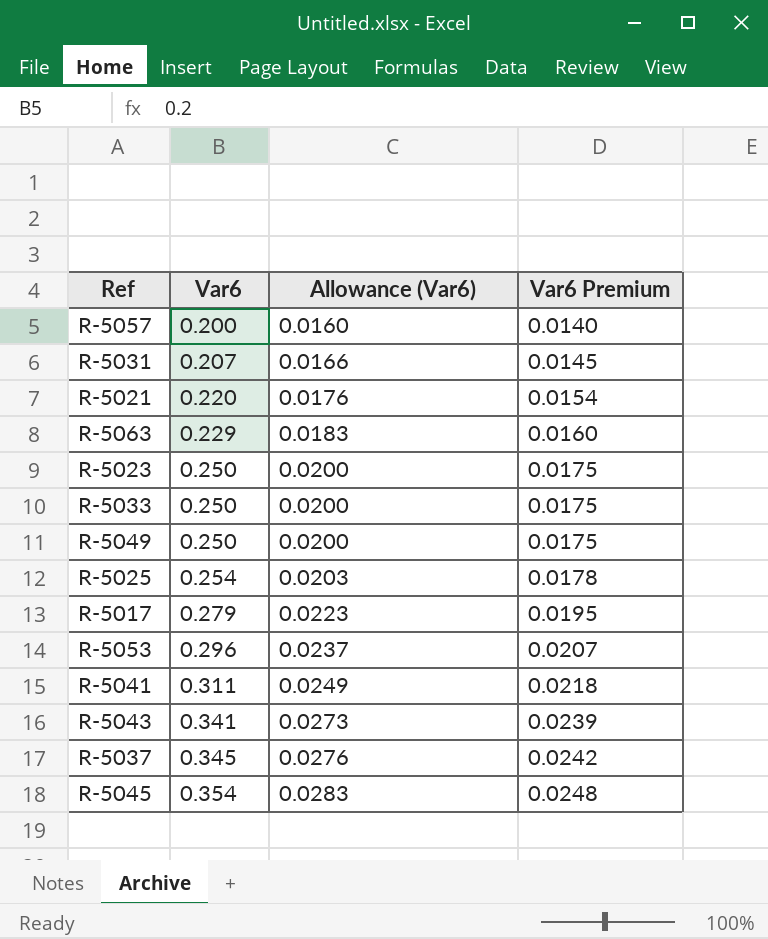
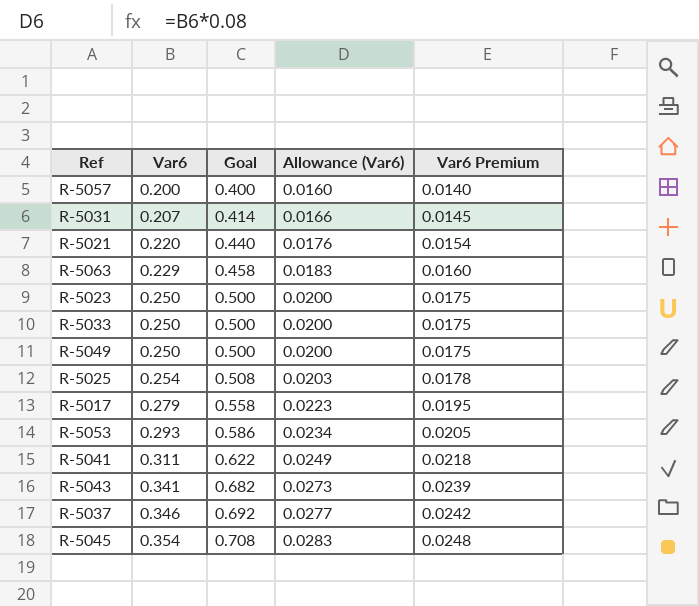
column Goal | formula: none -> [Var6] * 2
R-5053 | Var6: 0.296 -> 0.293
R-5053 | Allowance (Var6): 0.0237 -> 0.0234
R-5053 | Var6 Premium: 0.0207 -> 0.0205
R-5037 | Var6: 0.345 -> 0.346
R-5037 | Allowance (Var6): 0.0276 -> 0.0277

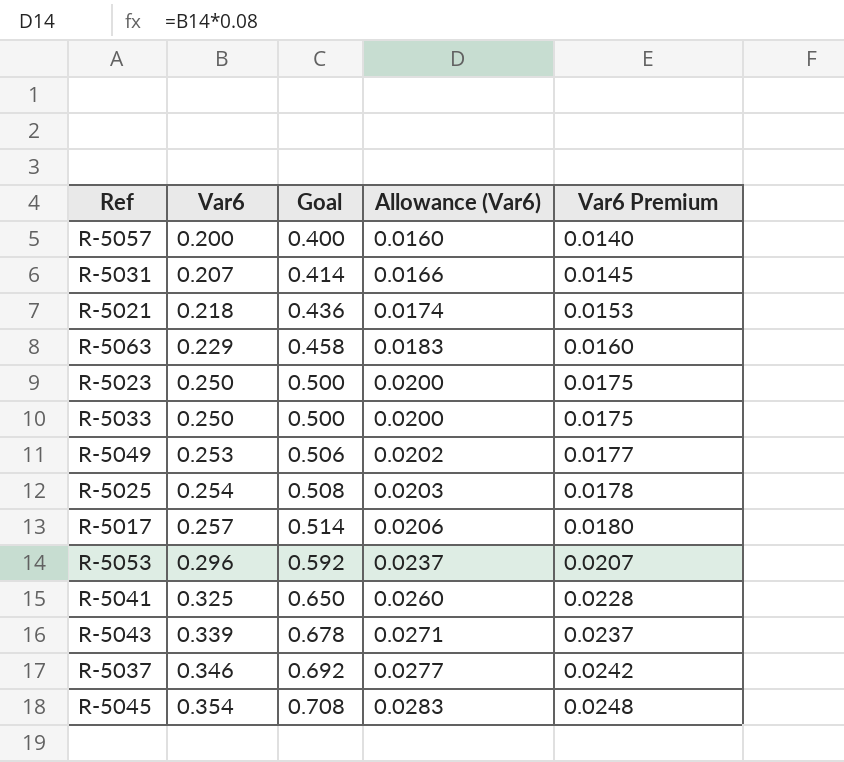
R-5021 | Var6: 0.220 -> 0.218
R-5021 | Goal: 0.440 -> 0.436
R-5021 | Allowance (Var6): 0.0176 -> 0.0174
R-5021 | Var6 Premium: 0.0154 -> 0.0153
R-5049 | Var6: 0.250 -> 0.253
R-5049 | Goal: 0.500 -> 0.506
R-5049 | Allowance (Var6): 0.0200 -> 0.0202
R-5049 | Var6 Premium: 0.0175 -> 0.0177
R-5017 | Var6: 0.279 -> 0.257
R-5017 | Goal: 0.558 -> 0.514
R-5017 | Allowance (Var6): 0.0223 -> 0.0206
R-5017 | Var6 Premium: 0.0195 -> 0.0180
R-5053 | Var6: 0.293 -> 0.296
R-5053 | Goal: 0.586 -> 0.592
R-5053 | Allowance (Var6): 0.0234 -> 0.0237
R-5053 | Var6 Premium: 0.0205 -> 0.0207
R-5041 | Var6: 0.311 -> 0.325
R-5041 | Goal: 0.622 -> 0.650
R-5041 | Allowance (Var6): 0.0249 -> 0.0260
R-5041 | Var6 Premium: 0.0218 -> 0.0228
R-5043 | Var6: 0.341 -> 0.339
R-5043 | Goal: 0.682 -> 0.678
R-5043 | Allowance (Var6): 0.0273 -> 0.0271
R-5043 | Var6 Premium: 0.0239 -> 0.0237

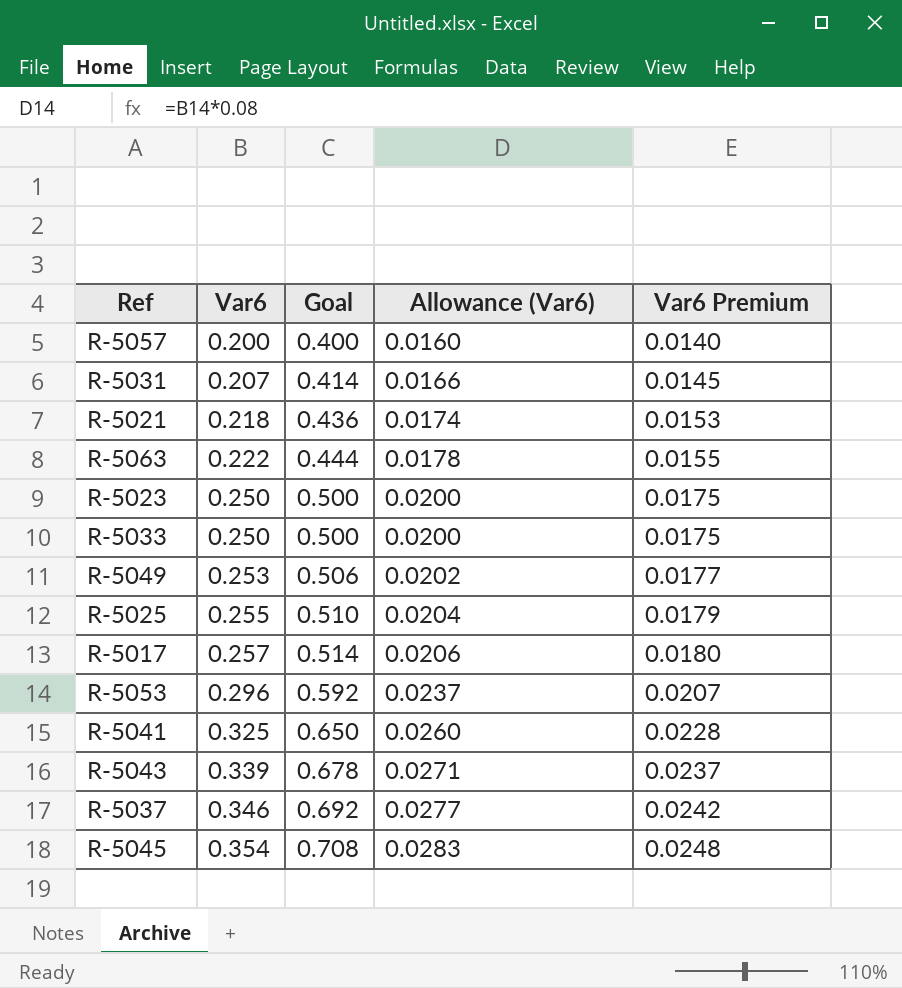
R-5063 | Var6: 0.229 -> 0.222
R-5063 | Goal: 0.458 -> 0.444
R-5063 | Allowance (Var6): 0.0183 -> 0.0178
R-5063 | Var6 Premium: 0.0160 -> 0.0155
R-5025 | Var6: 0.254 -> 0.255
R-5025 | Goal: 0.508 -> 0.510
R-5025 | Allowance (Var6): 0.0203 -> 0.0204
R-5025 | Var6 Premium: 0.0178 -> 0.0179

